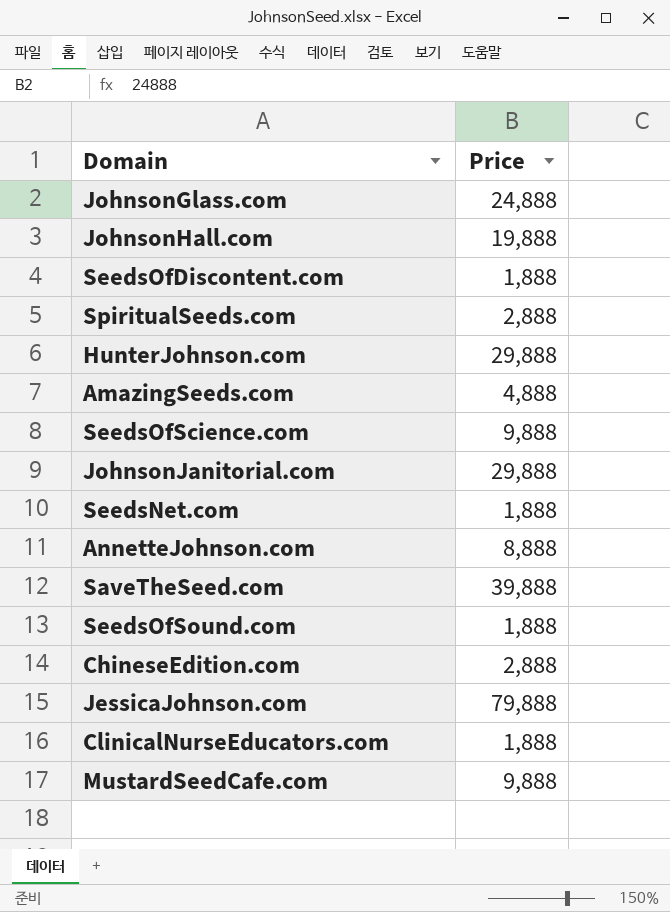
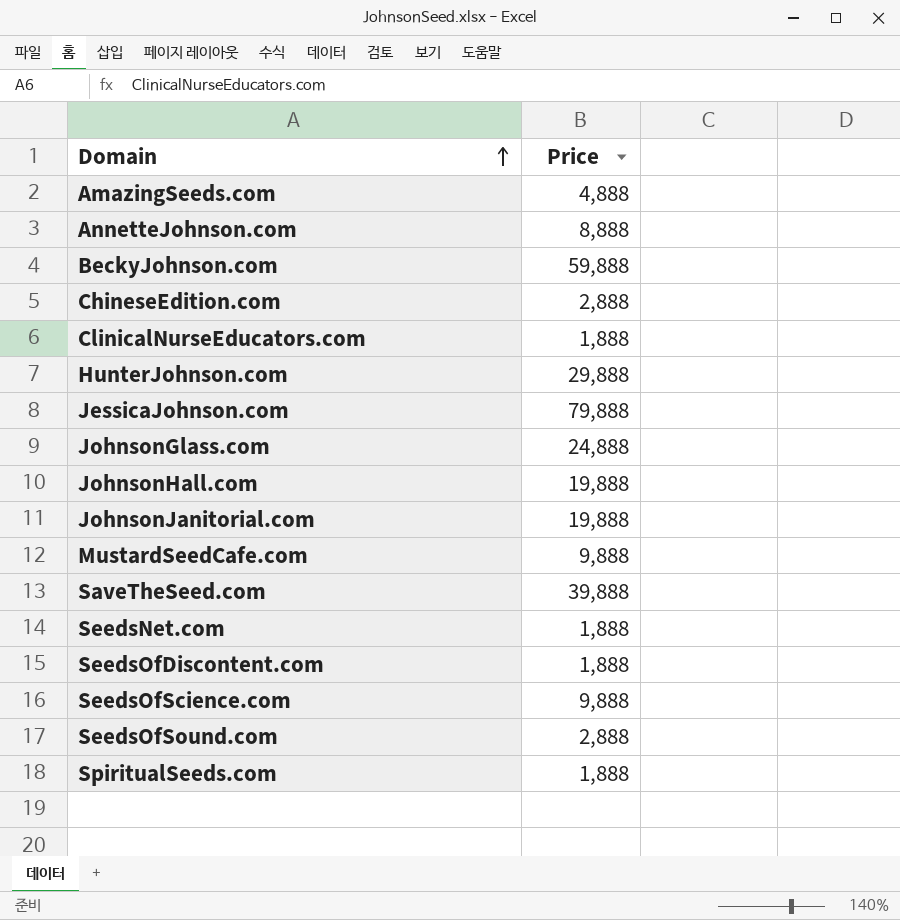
row order: none -> Domain ascending
row BeckyJohnson.com: none -> 59,888
JohnsonJanitorial.com | Price: 29,888 -> 19,888
SeedsOfSound.com | Price: 1,888 -> 2,888
SpiritualSeeds.com | Price: 2,888 -> 1,888

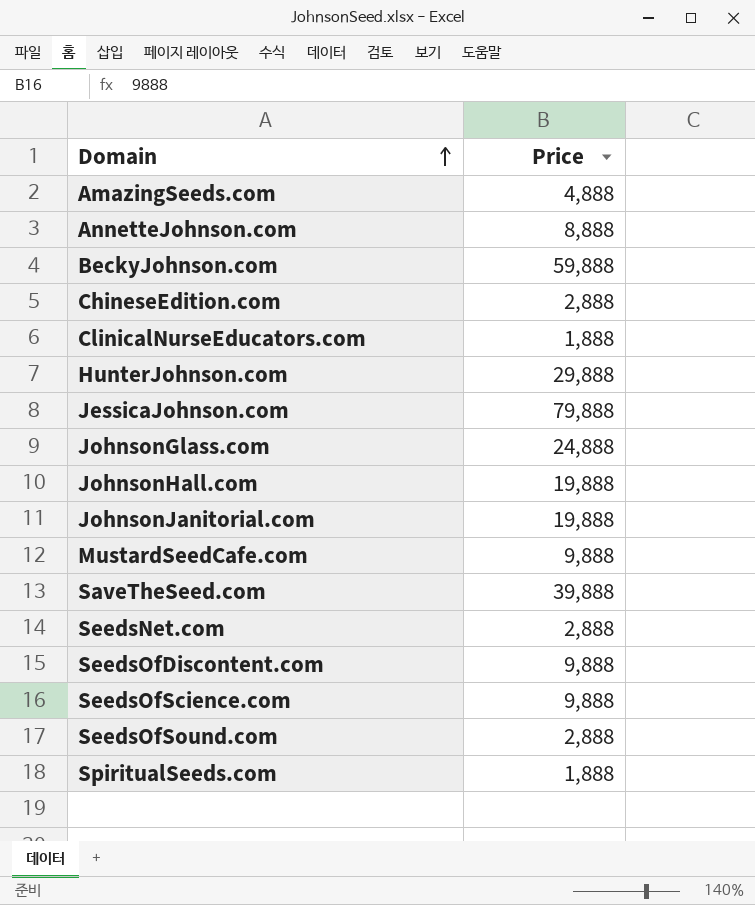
SeedsNet.com | Price: 1,888 -> 2,888
SeedsOfDiscontent.com | Price: 1,888 -> 9,888

